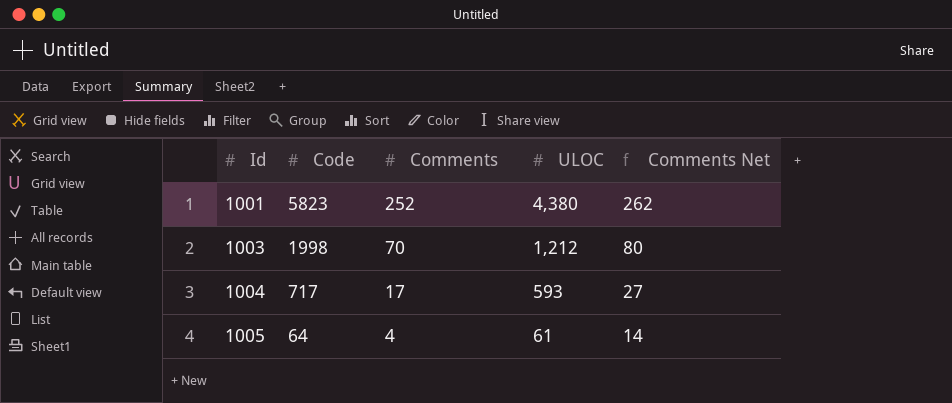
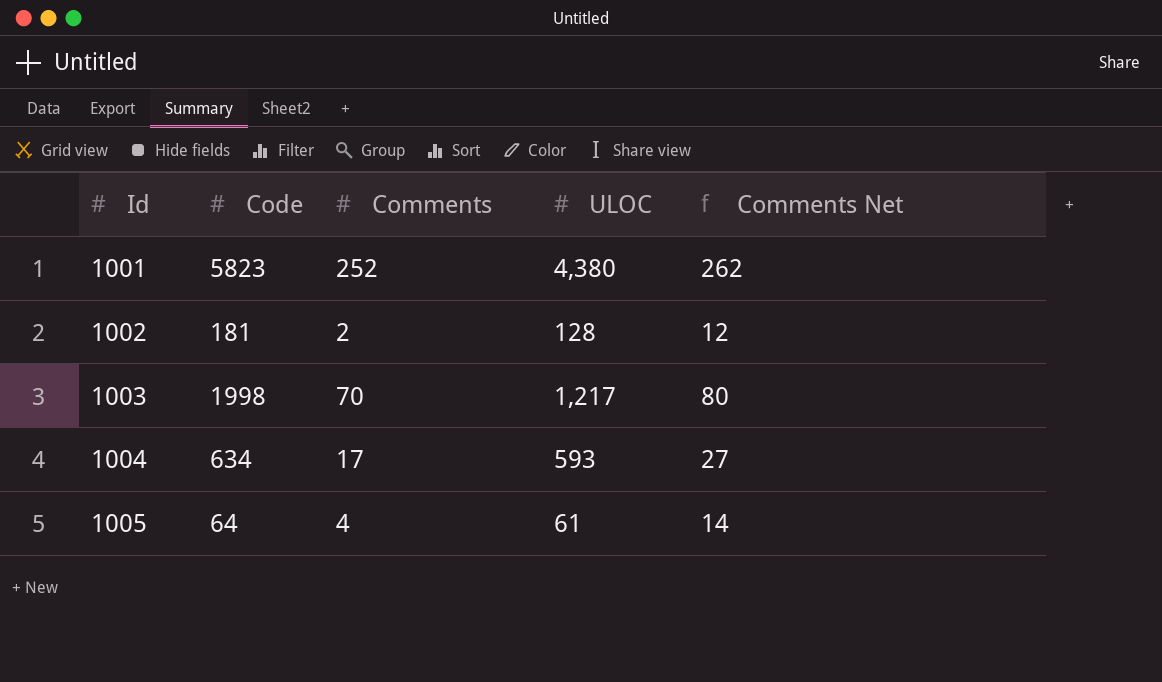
row 1002: none -> 181 | 2 | 128 | 12
1003 | ULOC: 1,212 -> 1,217
1004 | Code: 717 -> 634

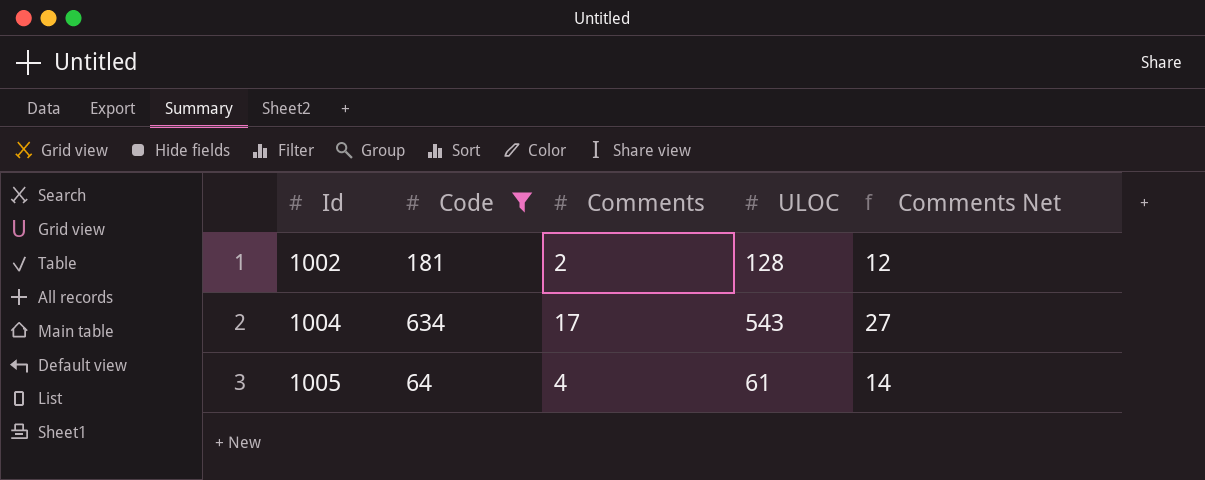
filter: none -> Code <= 634
1004 | ULOC: 593 -> 543

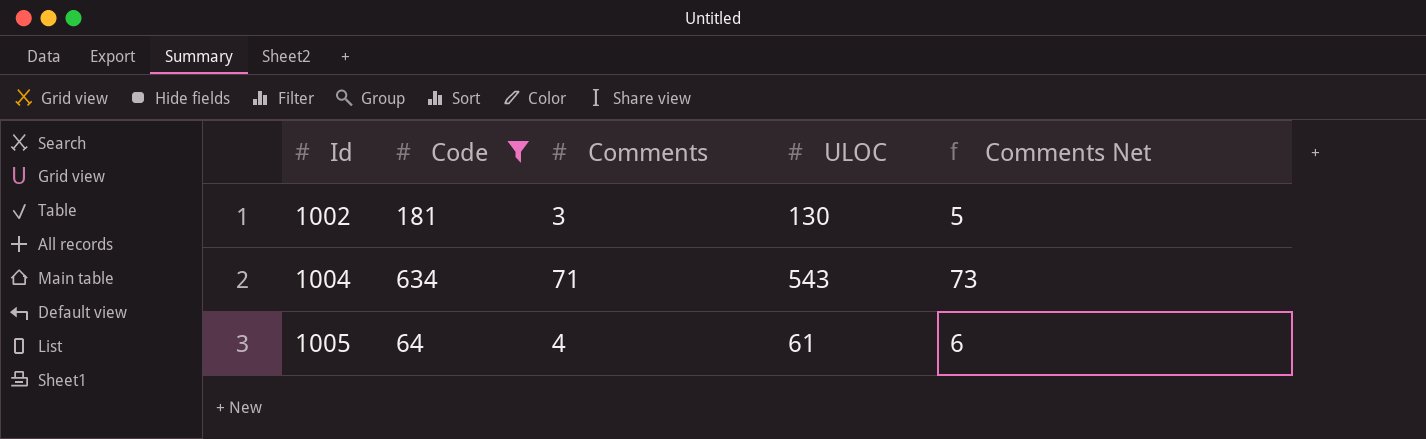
column Comments Net | formula: [Comments] + 10 -> [Comments] + 2
1002 | Comments: 2 -> 3
1002 | ULOC: 128 -> 130
1004 | Comments: 17 -> 71

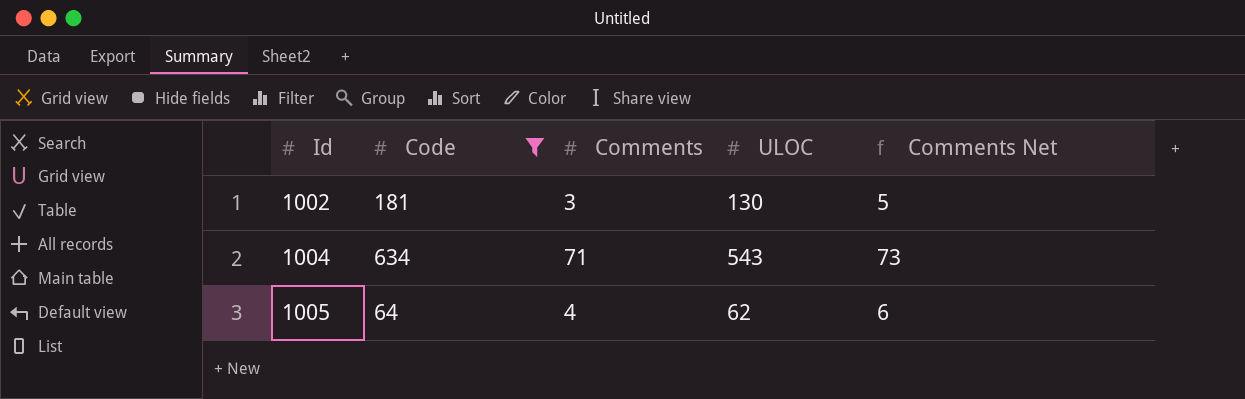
1005 | ULOC: 61 -> 62

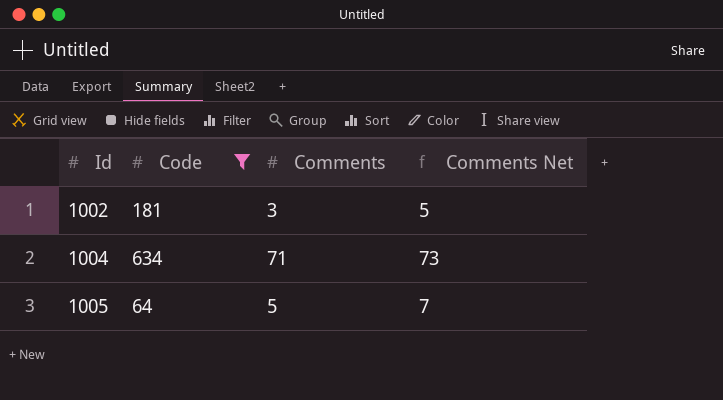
column ULOC | position: 4 -> none
1005 | Comments: 4 -> 5
1005 | Comments Net: 6 -> 7

